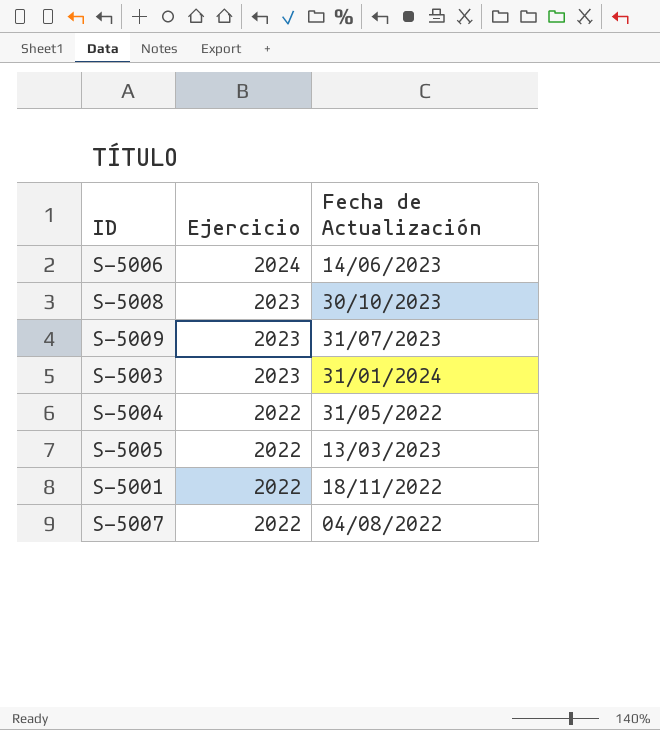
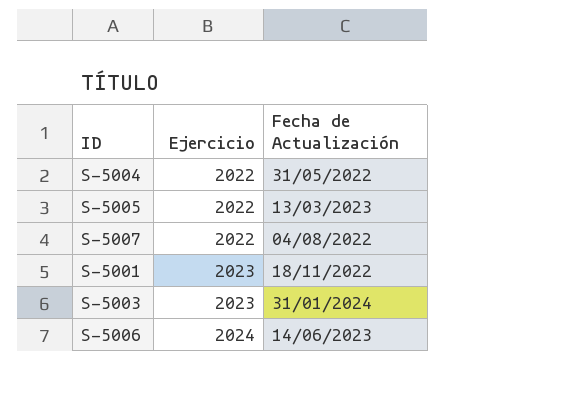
row order: Ejercicio descending -> Ejercicio ascending
row S-5008: 2023 | 30/10/2023 -> none
row S-5009: 2023 | 31/07/2023 -> none
S-5001 | Ejercicio: 2022 -> 2023

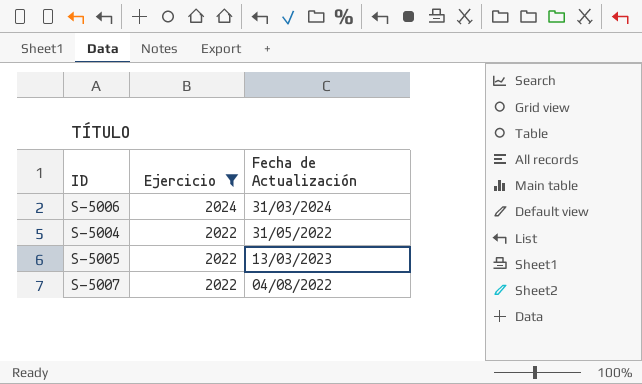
filter: none -> Ejercicio != 2023
row order: Ejercicio ascending -> Ejercicio descending
S-5006 | Fecha de Actualización: 14/06/2023 -> 31/03/2024

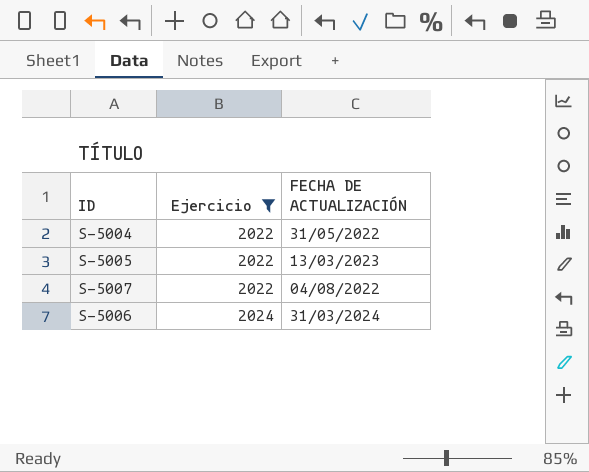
row order: Ejercicio descending -> Ejercicio ascending
column name: Fecha de Actualización -> FECHA DE ACTUALIZACIÓN

